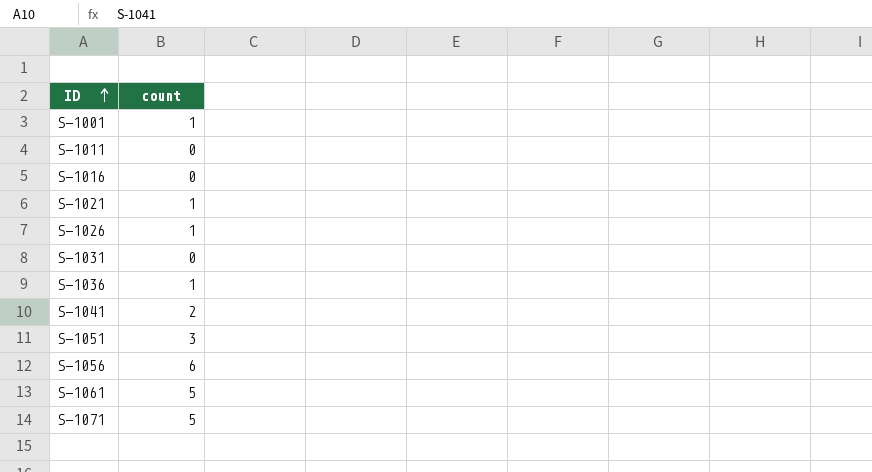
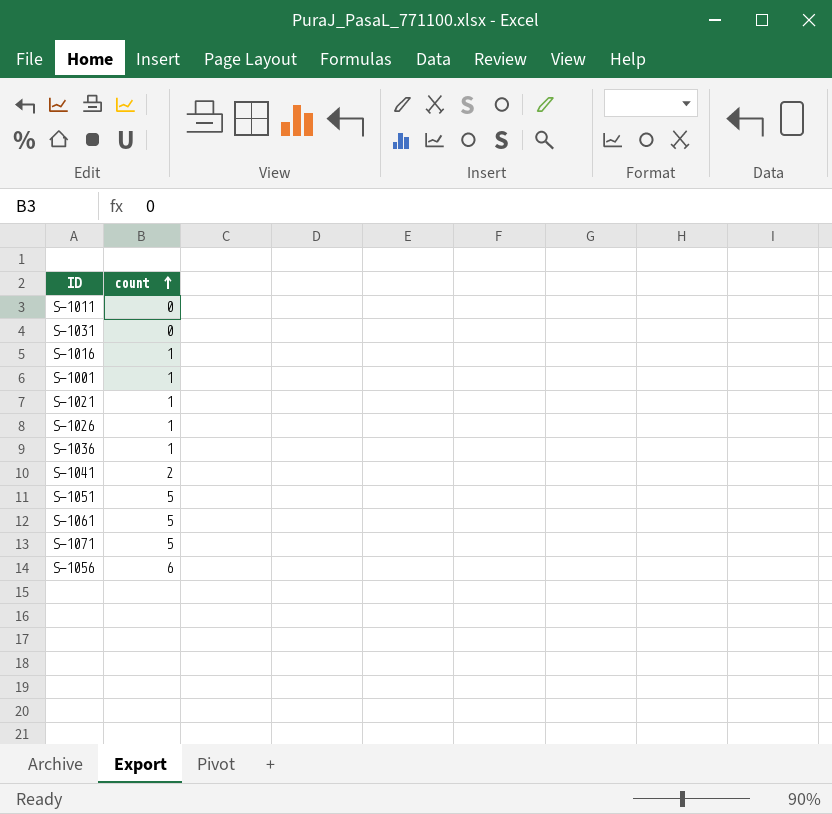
row order: ID ascending -> count ascending
S-1016 | count: 0 -> 1
S-1051 | count: 3 -> 5

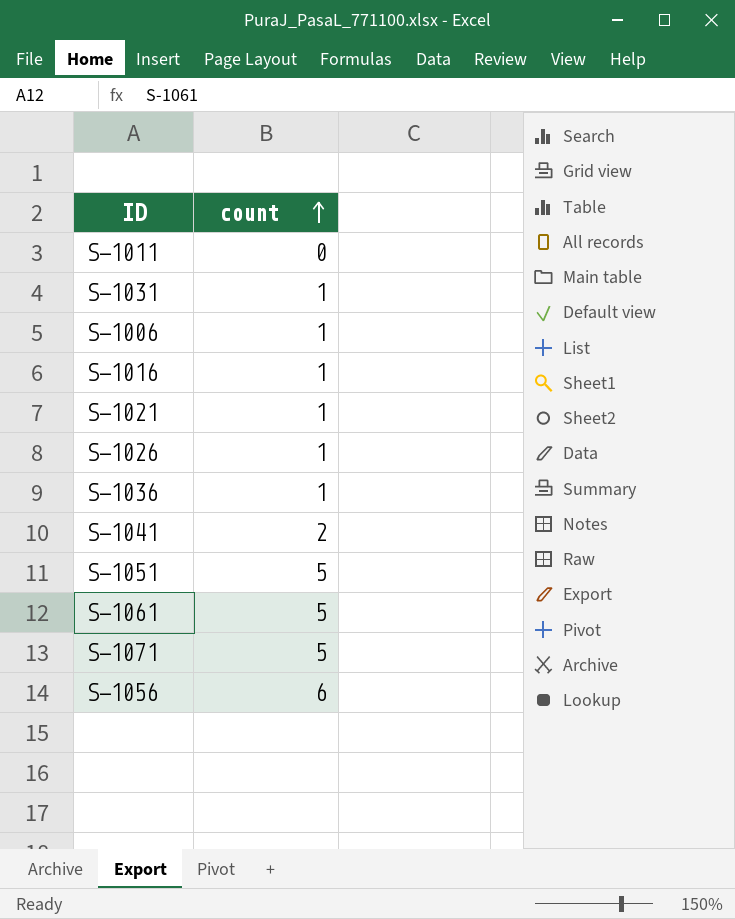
row S-1001: 1 -> none
S-1031 | count: 0 -> 1
row S-1006: none -> 1

